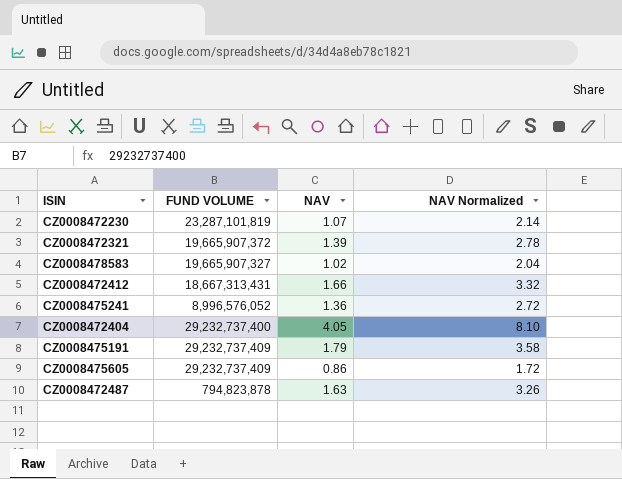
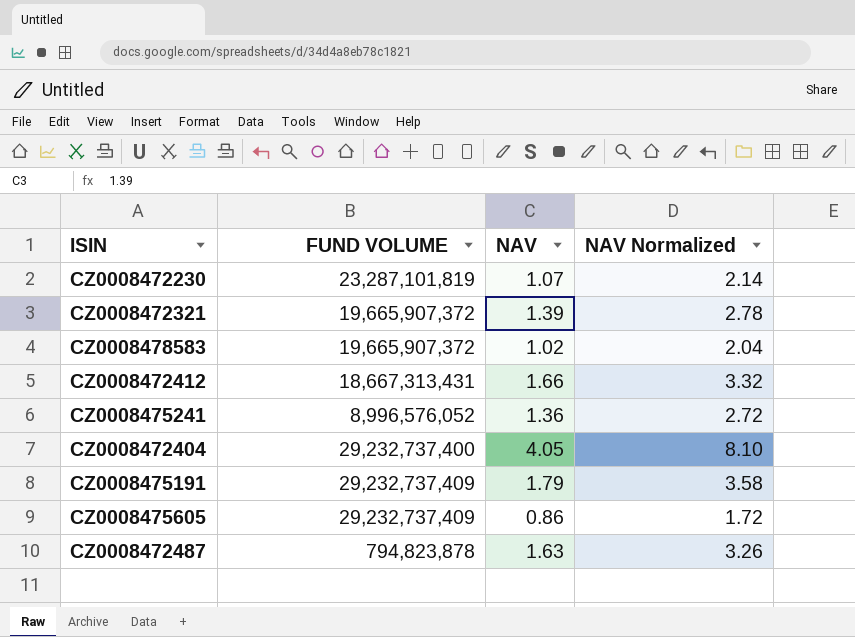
CZ0008478583 | FUND VOLUME: 19,665,907,327 -> 19,665,907,372

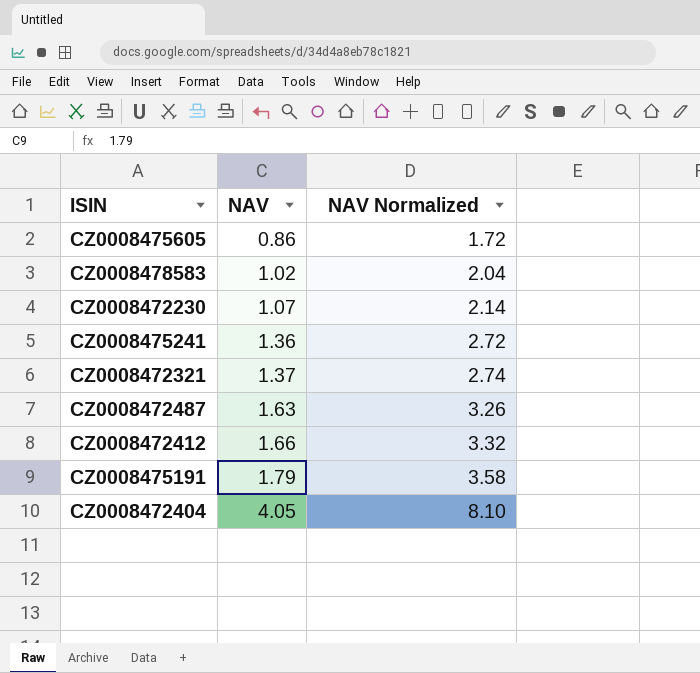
row order: none -> NAV ascending
column FUND VOLUME | position: 2 -> none
CZ0008472321 | NAV: 1.39 -> 1.37
CZ0008472321 | NAV Normalized: 2.78 -> 2.74

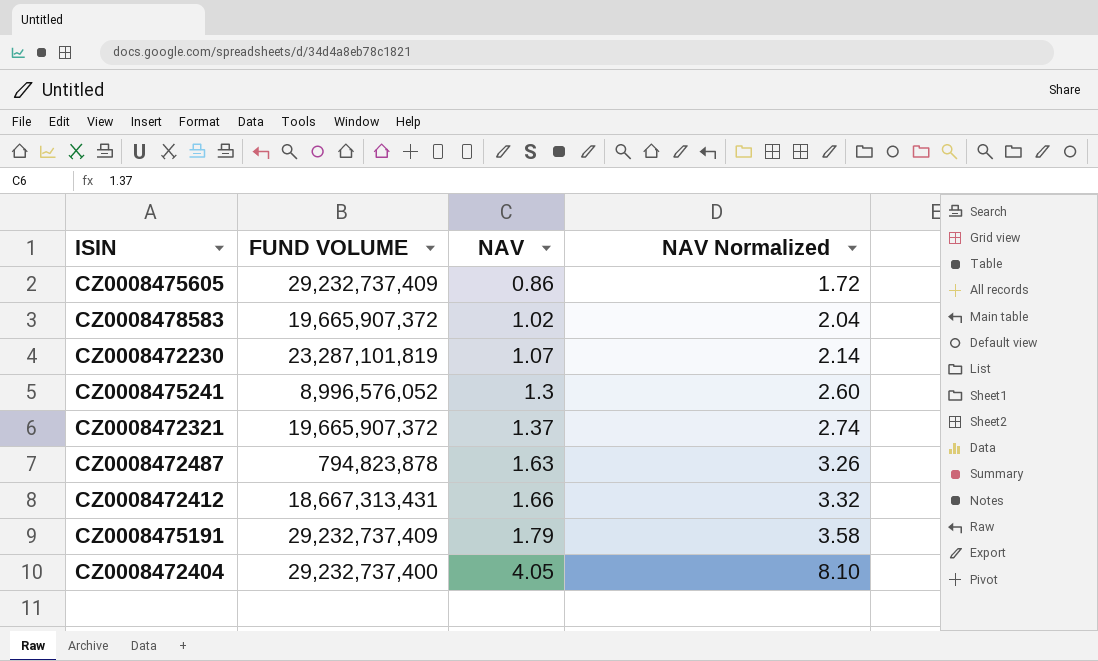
column FUND VOLUME | position: none -> 2
CZ0008475241 | NAV: 1.36 -> 1.3
CZ0008475241 | NAV Normalized: 2.72 -> 2.60

